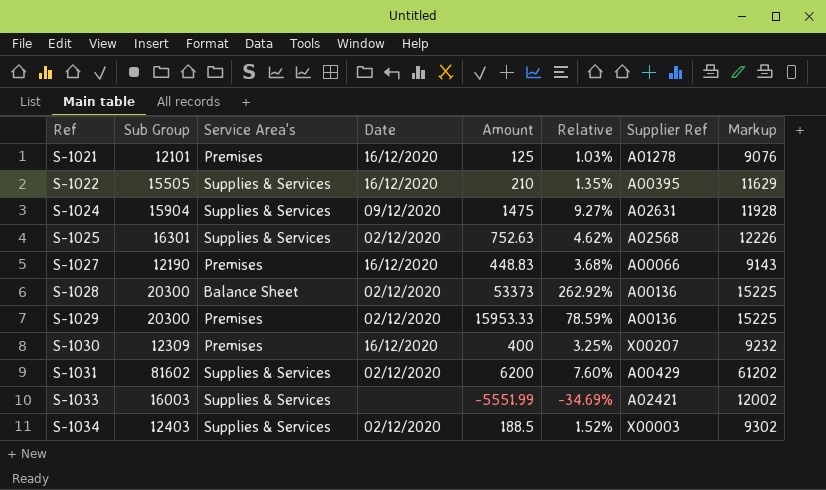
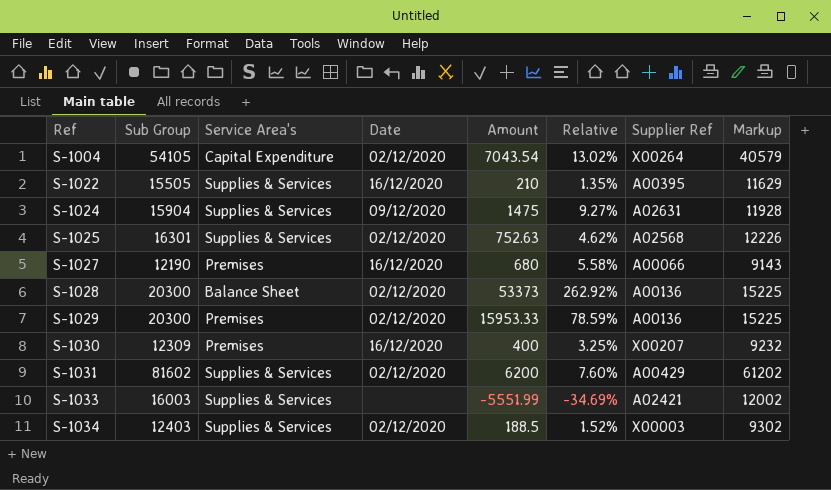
row S-1021: 12101 | Premises | 16/12/2020 | 125 | 1.03% | A01278 | 9076 -> none
row S-1004: none -> 54105 | Capital Expenditure | 02/12/2020 | 7043.54 | 13.02% | X00264 | 40579
S-1027 | Amount: 448.83 -> 680
S-1027 | Relative: 3.68% -> 5.58%

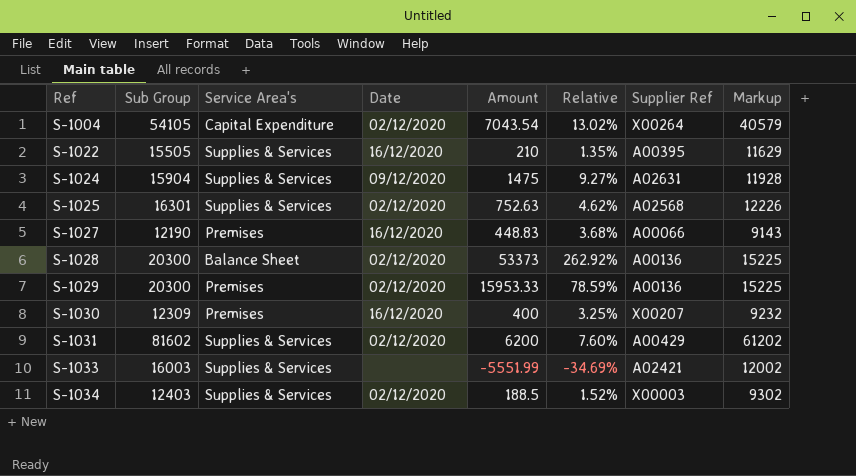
S-1027 | Amount: 680 -> 448.83
S-1027 | Relative: 5.58% -> 3.68%

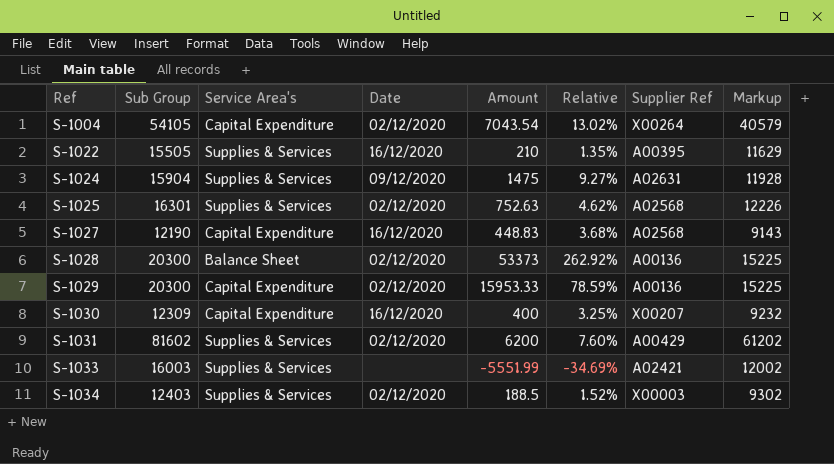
S-1027 | Service Area's: Premises -> Capital Expenditure
S-1027 | Supplier Ref: A00066 -> A02568
S-1029 | Service Area's: Premises -> Capital Expenditure
S-1030 | Service Area's: Premises -> Capital Expenditure

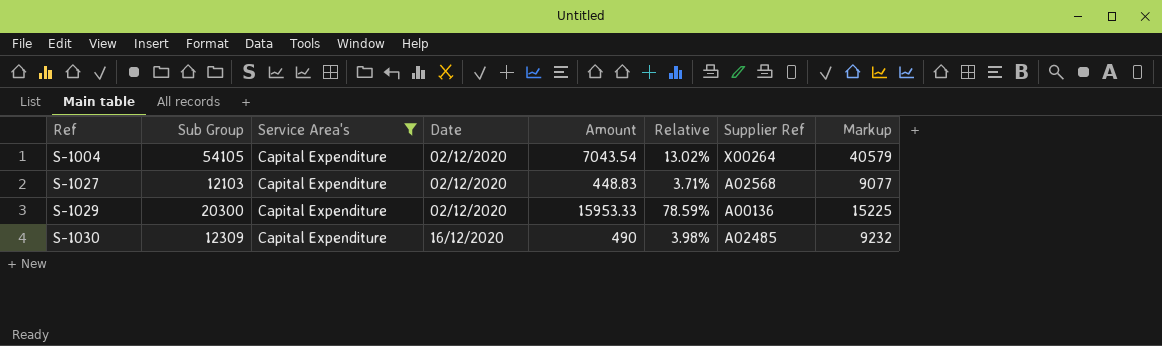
filter: none -> Service Area's = Capital Expenditure
S-1027 | Sub Group: 12190 -> 12103
S-1027 | Date: 16/12/2020 -> 02/12/2020
S-1027 | Relative: 3.68% -> 3.71%
S-1027 | Markup: 9143 -> 9077
S-1030 | Amount: 400 -> 490
S-1030 | Relative: 3.25% -> 3.98%
S-1030 | Supplier Ref: X00207 -> A02485

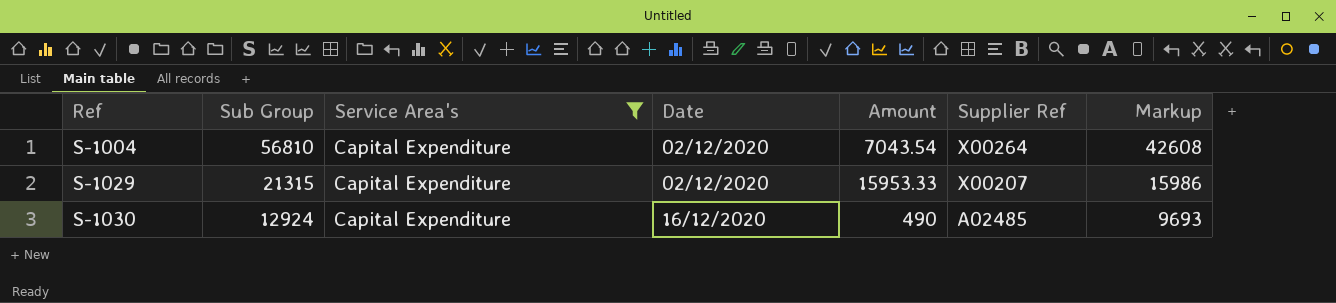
column Relative | formula: [Amount] / [Sub Group] -> none
row S-1027: 12103 | Capital Expenditure | 02/12/2020 | 448.83 | 3.71% | A02568 | 9077 -> none
S-1004 | Sub Group: 54105 -> 56810
S-1004 | Markup: 40579 -> 42608
S-1029 | Sub Group: 20300 -> 21315
S-1029 | Supplier Ref: A00136 -> X00207
S-1029 | Markup: 15225 -> 15986
S-1030 | Sub Group: 12309 -> 12924
S-1030 | Markup: 9232 -> 9693

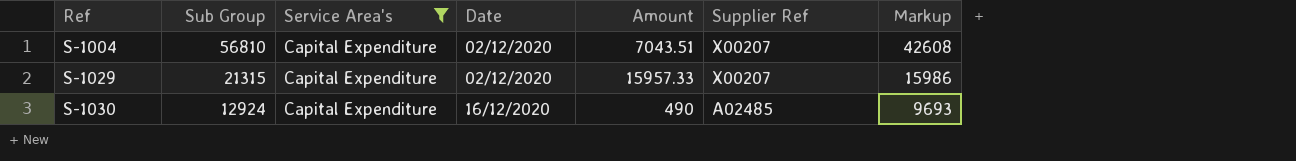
S-1004 | Amount: 7043.54 -> 7043.51
S-1004 | Supplier Ref: X00264 -> X00207
S-1029 | Amount: 15953.33 -> 15957.33

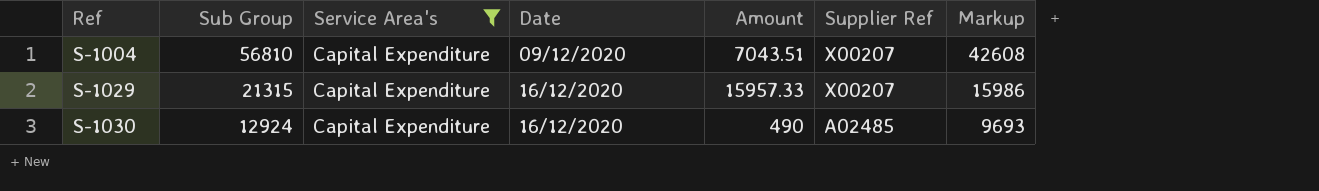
S-1004 | Date: 02/12/2020 -> 09/12/2020
S-1029 | Date: 02/12/2020 -> 16/12/2020

